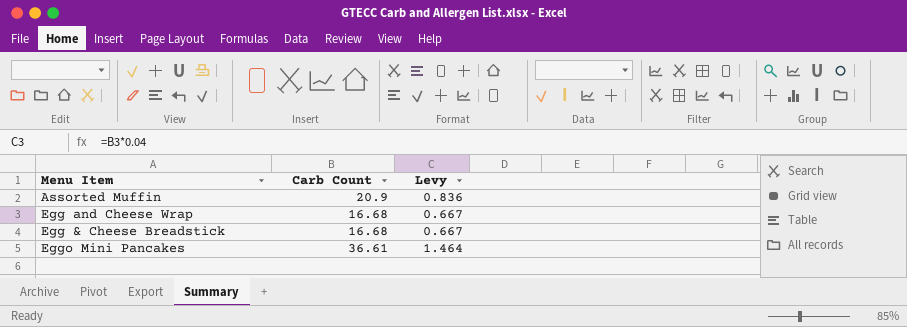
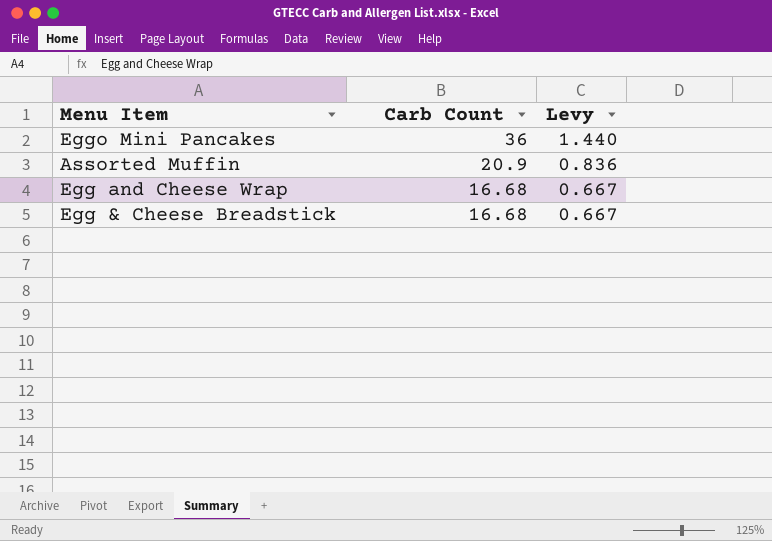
row order: none -> Carb Count descending
Eggo Mini Pancakes | Carb Count: 36.61 -> 36
Eggo Mini Pancakes | Levy: 1.464 -> 1.440

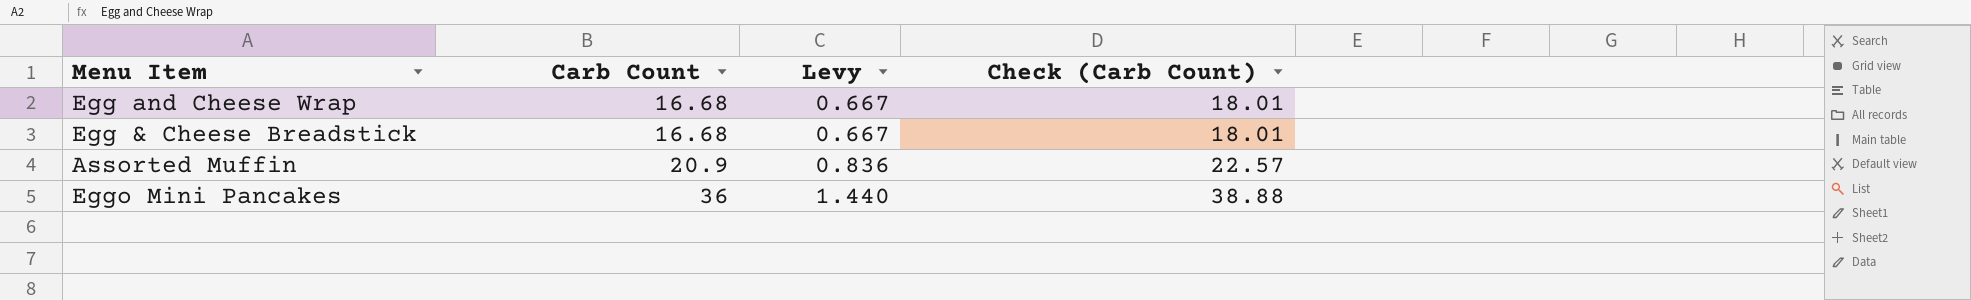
row order: Carb Count descending -> Carb Count ascending
column Check (Carb Count) | formula: none -> [Carb Count] * 1.08

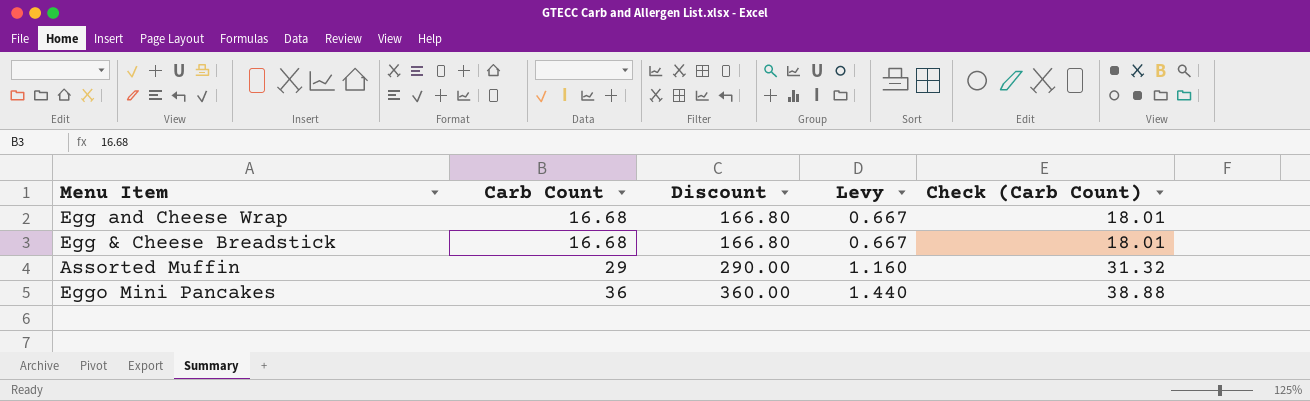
column Discount | formula: none -> [Carb Count] * 10
Assorted Muffin | Carb Count: 20.9 -> 29
Assorted Muffin | Levy: 0.836 -> 1.160
Assorted Muffin | Check (Carb Count): 22.57 -> 31.32

